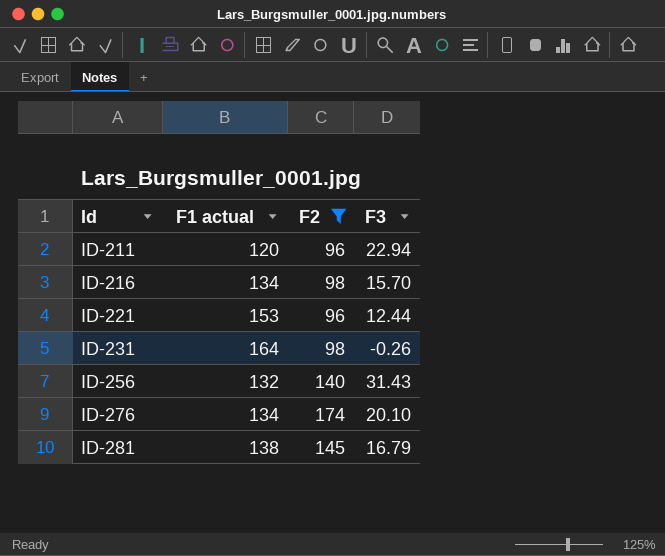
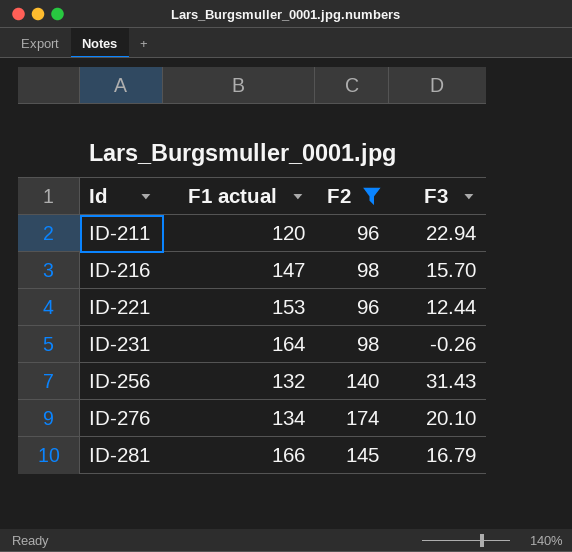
ID-216 | F1 actual: 134 -> 147
ID-281 | F1 actual: 138 -> 166

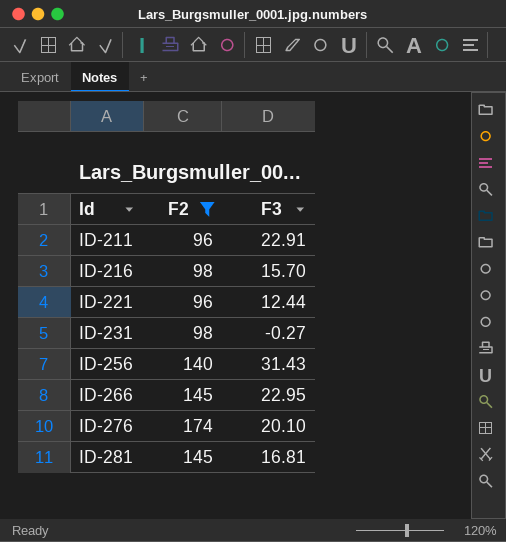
column F1 actual | position: 2 -> none
ID-211 | F3: 22.94 -> 22.91
ID-231 | F3: -0.26 -> -0.27
row ID-266: none -> 145 | 22.95
ID-281 | F3: 16.79 -> 16.81

